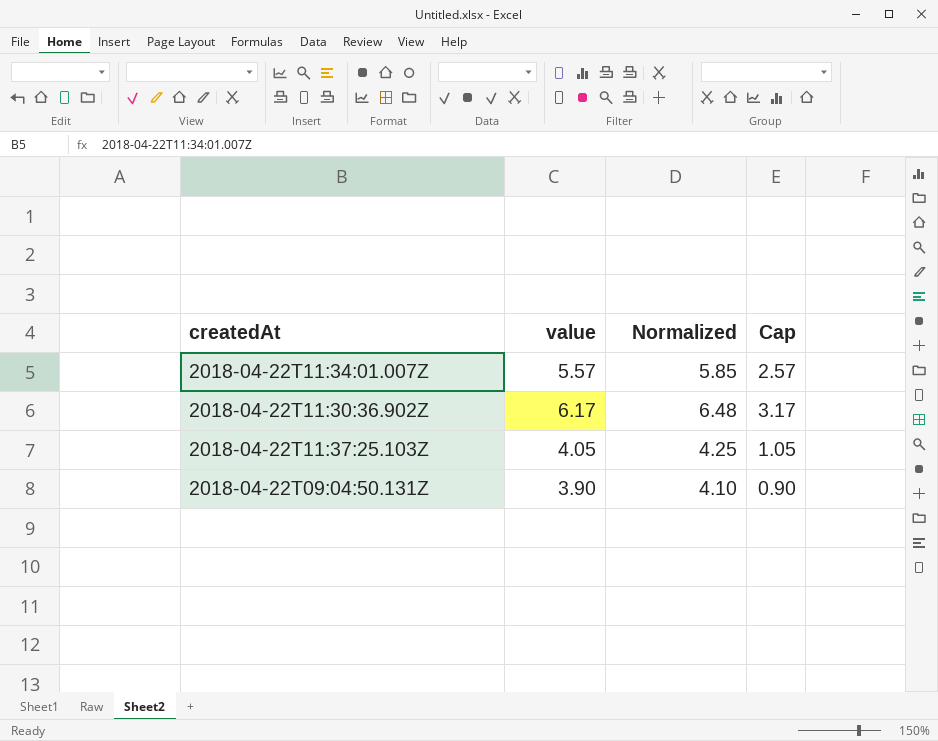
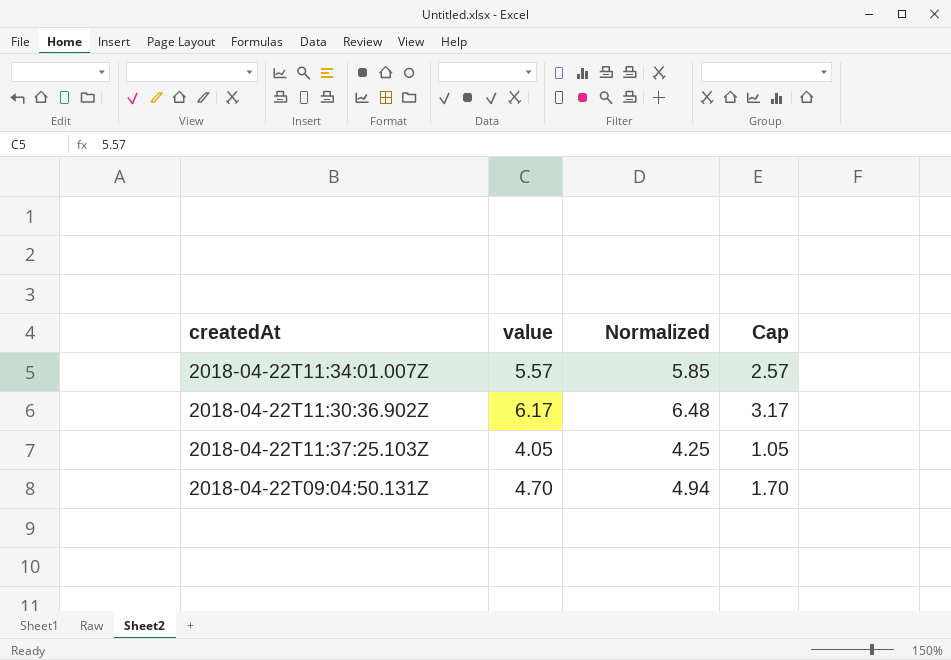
2018-04-22T09:04:50.131Z | value: 3.90 -> 4.70
2018-04-22T09:04:50.131Z | Normalized: 4.10 -> 4.94
2018-04-22T09:04:50.131Z | Cap: 0.90 -> 1.70

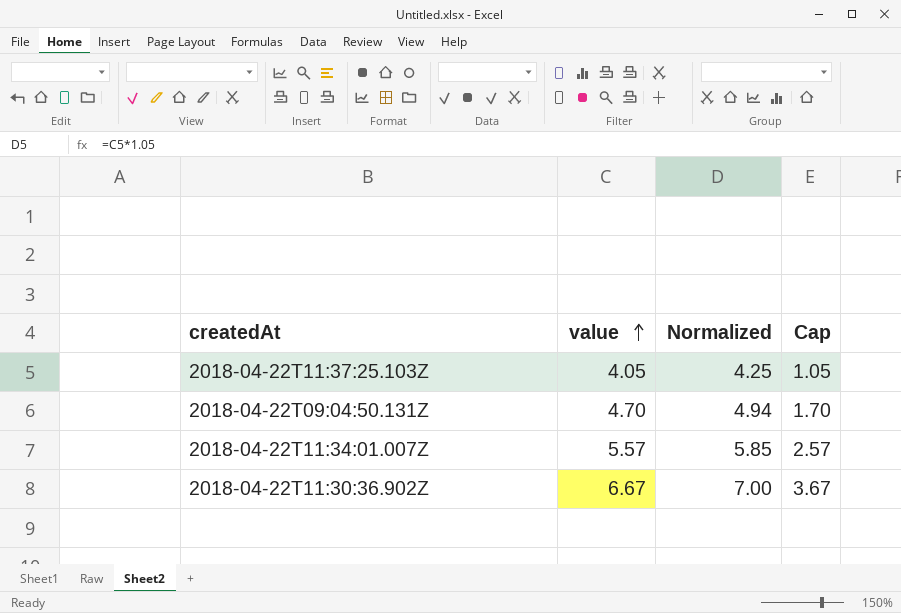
row order: none -> value ascending
2018-04-22T11:30:36.902Z | value: 6.17 -> 6.67
2018-04-22T11:30:36.902Z | Normalized: 6.48 -> 7.00
2018-04-22T11:30:36.902Z | Cap: 3.17 -> 3.67

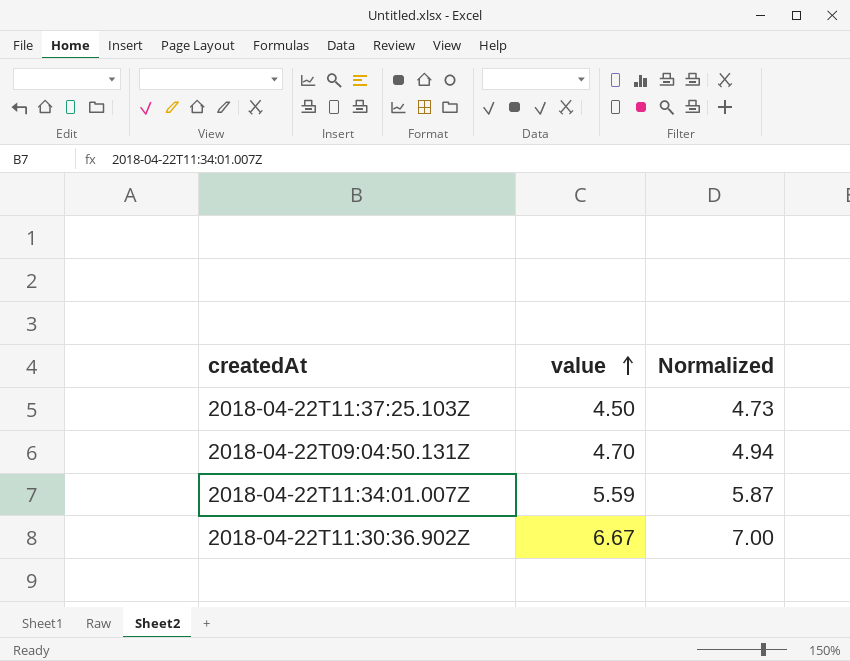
column Cap | formula: [value] - 3 -> none
2018-04-22T11:37:25.103Z | value: 4.05 -> 4.50
2018-04-22T11:37:25.103Z | Normalized: 4.25 -> 4.73
2018-04-22T11:34:01.007Z | value: 5.57 -> 5.59
2018-04-22T11:34:01.007Z | Normalized: 5.85 -> 5.87

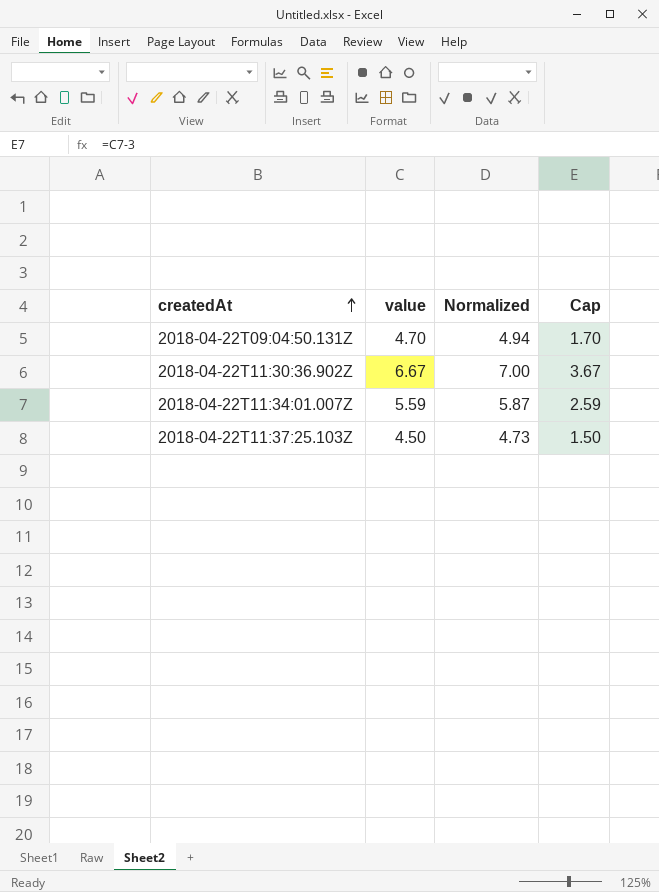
row order: value ascending -> createdAt ascending
column Cap | formula: none -> [value] - 3

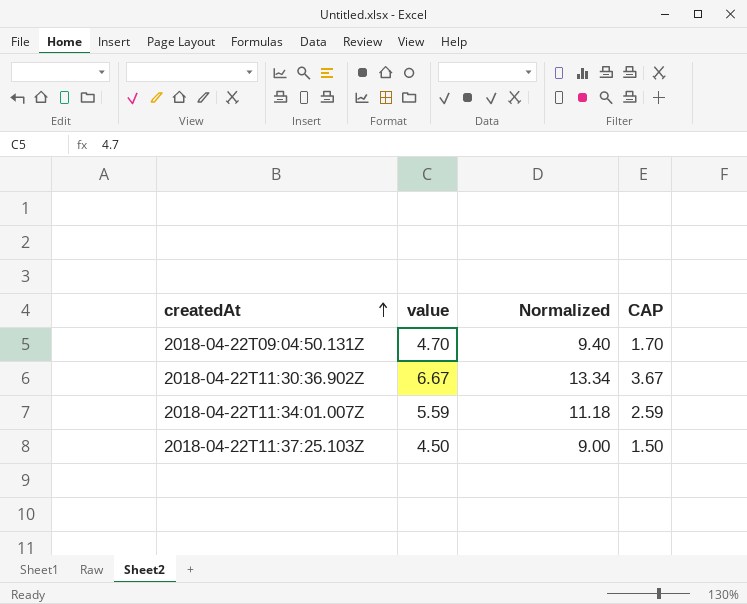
column Normalized | formula: [value] * 1.05 -> [value] * 2
column name: Cap -> CAP

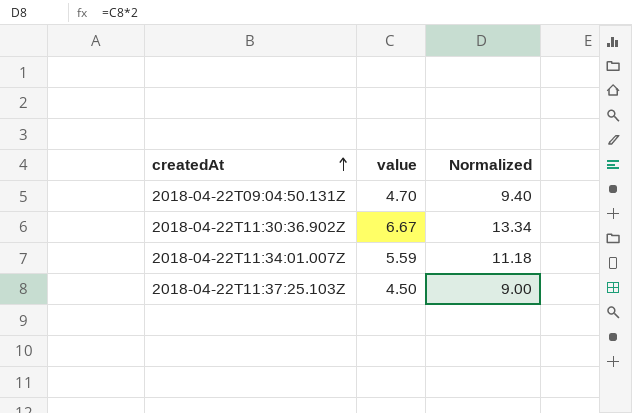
column CAP | formula: [value] - 3 -> none

